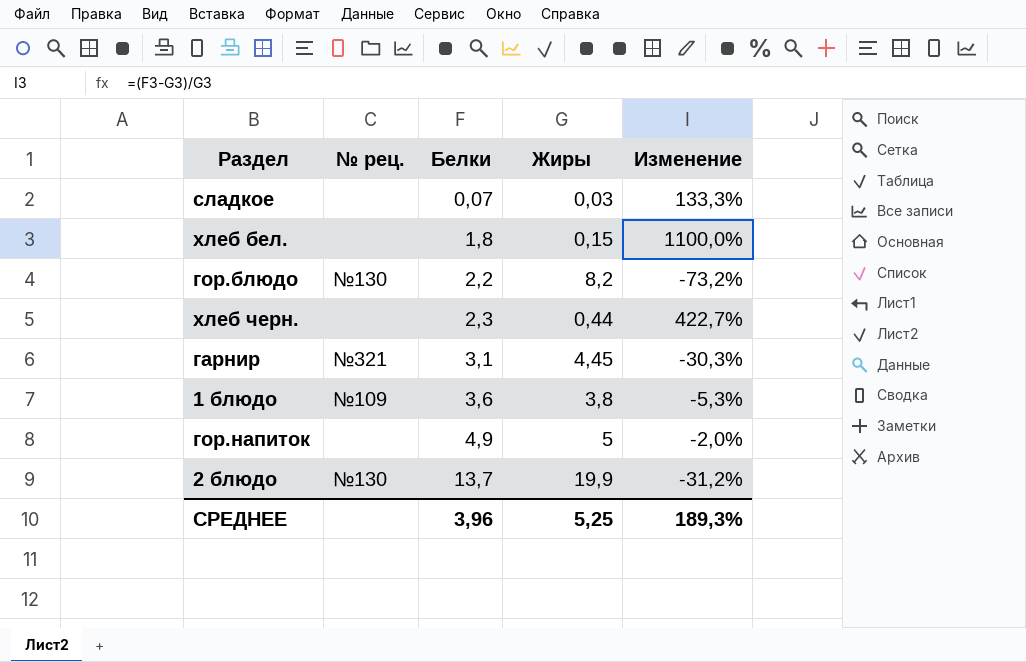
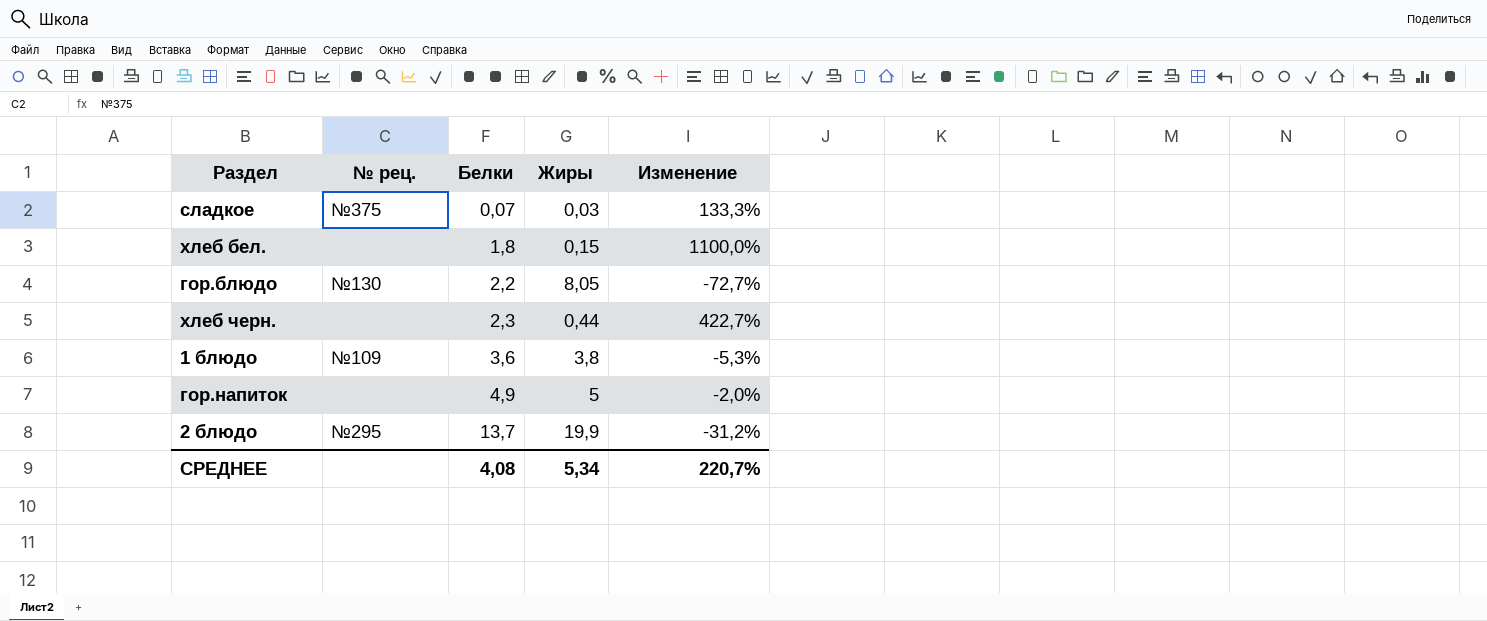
row гарнир: №321 | 3,1 | 4,45 | -30,3% -> none
сладкое | № рец.: none -> №375
гор.блюдо | Жиры: 8,2 -> 8,05
гор.блюдо | Изменение: -73,2% -> -72,7%
2 блюдо | № рец.: №130 -> №295
СРЕДНЕЕ | Белки: 3,96 -> 4,08
СРЕДНЕЕ | Жиры: 5,25 -> 5,34
СРЕДНЕЕ | Изменение: 189,3% -> 220,7%

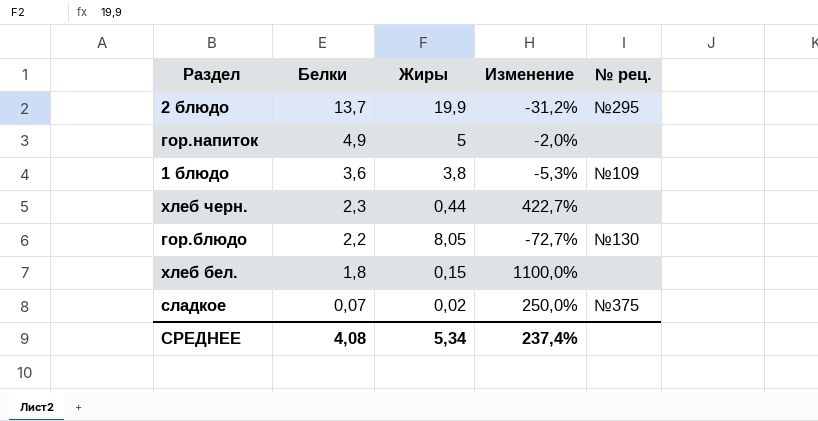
row order: Белки ascending -> Белки descending
column № рец. | position: 2 -> 5
сладкое | Жиры: 0,03 -> 0,02
сладкое | Изменение: 133,3% -> 250,0%
СРЕДНЕЕ | Изменение: 220,7% -> 237,4%

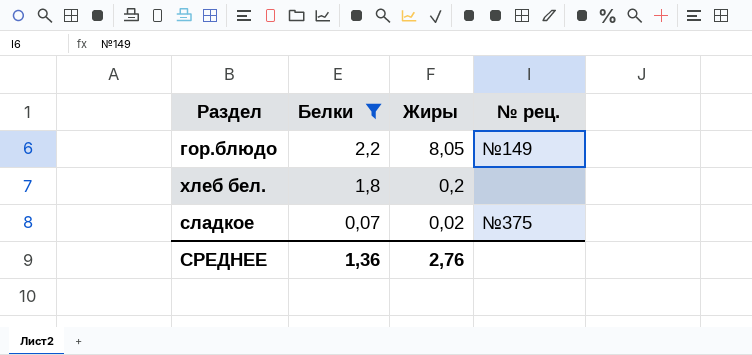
filter: none -> Белки <= 2,2
column Изменение | formula: ([Белки] - [Жиры]) / [Жиры] -> none
гор.блюдо | № рец.: №130 -> №149
хлеб бел. | Жиры: 0,15 -> 0,2
СРЕДНЕЕ | Белки: 4,08 -> 1,36
СРЕДНЕЕ | Жиры: 5,34 -> 2,76

